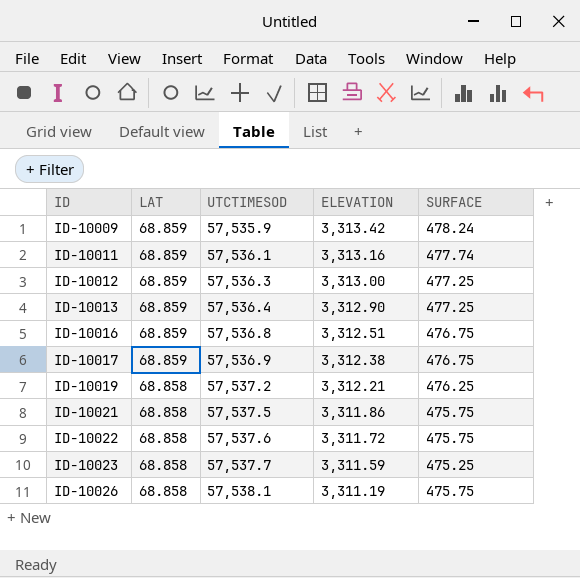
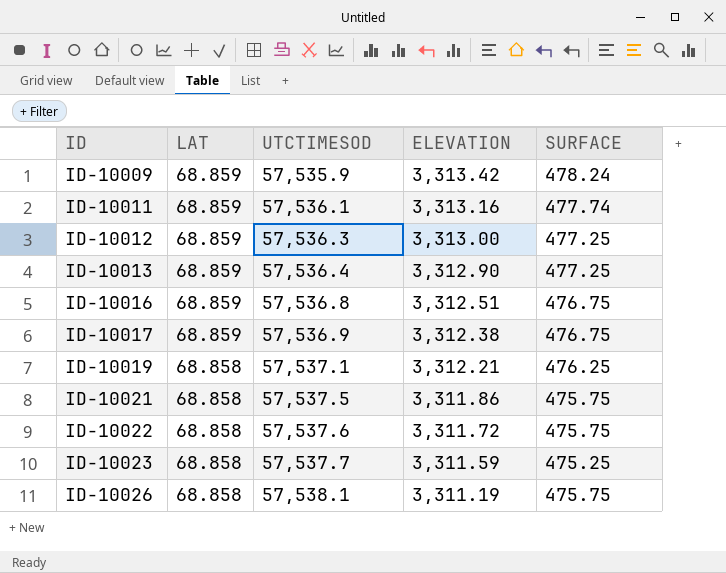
ID-10019 | UTCTIMESOD: 57,537.2 -> 57,537.1

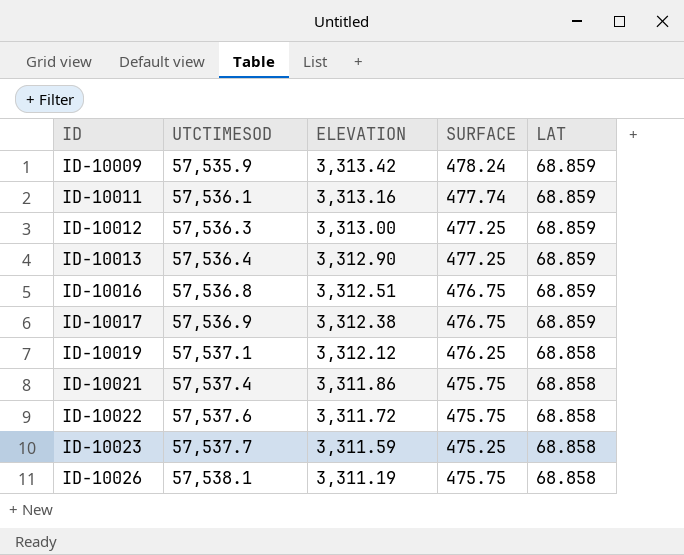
column LAT | position: 2 -> 5
ID-10019 | ELEVATION: 3,312.21 -> 3,312.12
ID-10021 | UTCTIMESOD: 57,537.5 -> 57,537.4

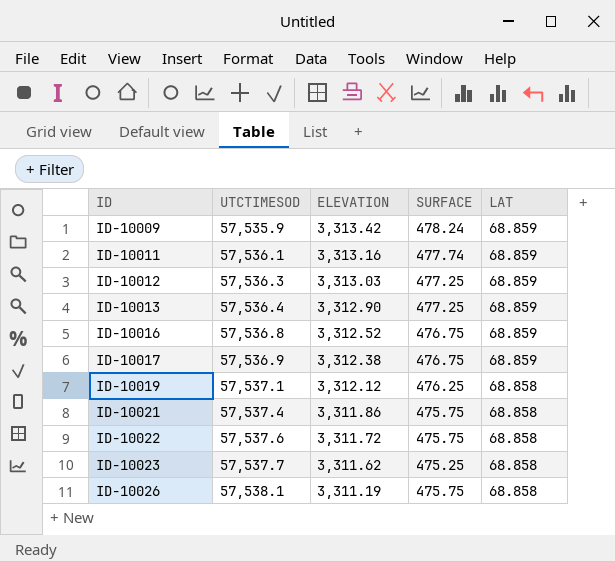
ID-10012 | ELEVATION: 3,313.00 -> 3,313.03
ID-10016 | ELEVATION: 3,312.51 -> 3,312.52
ID-10023 | ELEVATION: 3,311.59 -> 3,311.62

